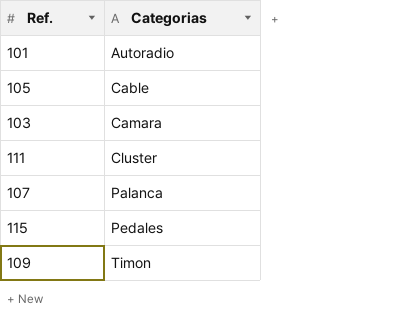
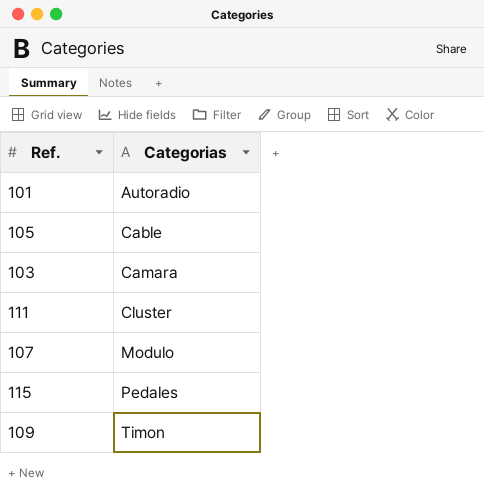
107 | Categorias: Palanca -> Modulo

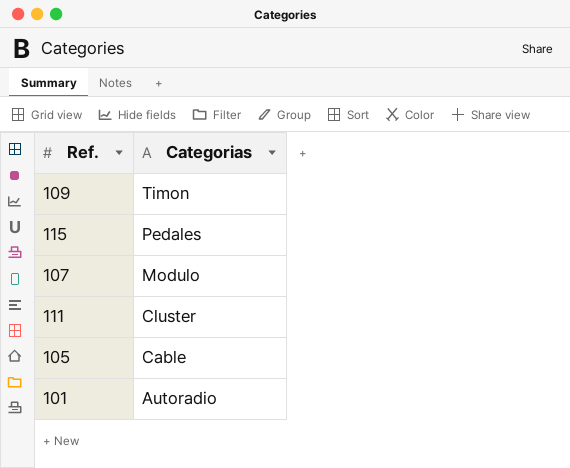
row order: Categorias ascending -> Categorias descending
row 103: Camara -> none

